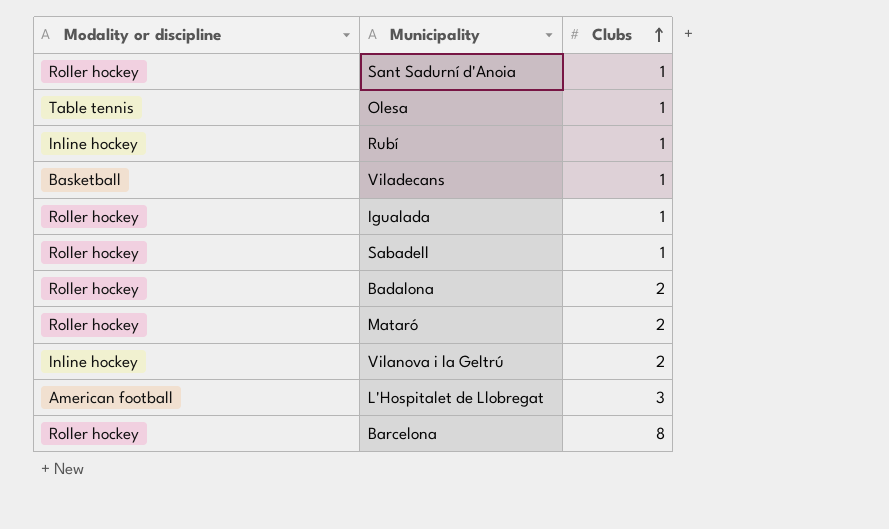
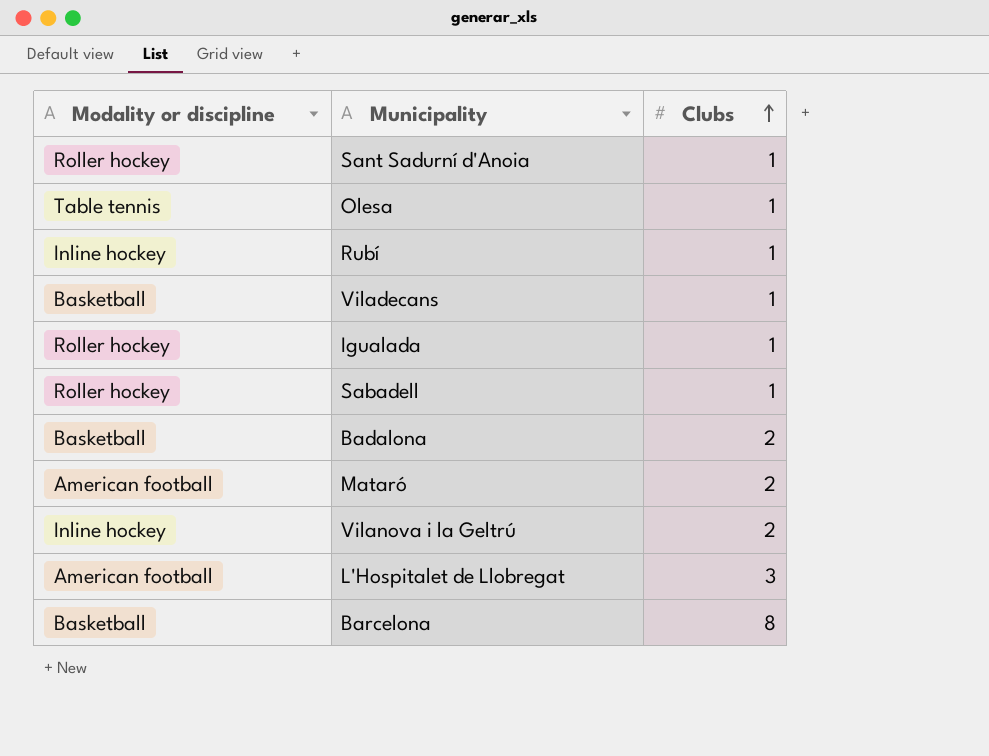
Badalona | Modality or discipline: Roller hockey -> Basketball
Mataró | Modality or discipline: Roller hockey -> American football
Barcelona | Modality or discipline: Roller hockey -> Basketball

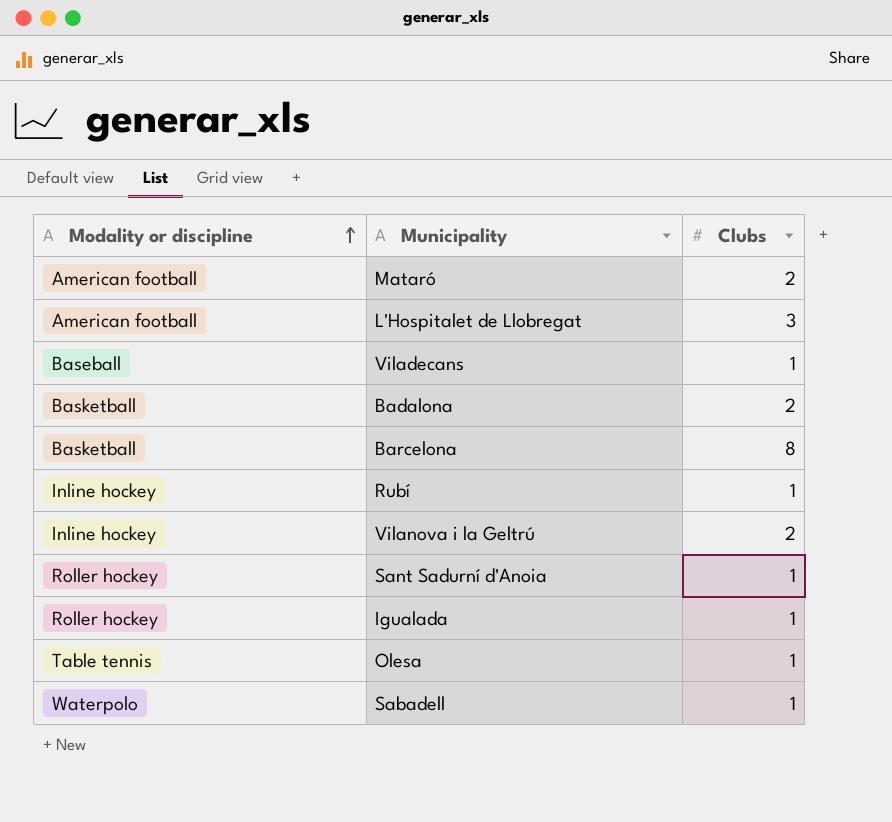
row order: Clubs ascending -> Modality or discipline ascending
Viladecans | Modality or discipline: Basketball -> Baseball
Sabadell | Modality or discipline: Roller hockey -> Waterpolo

